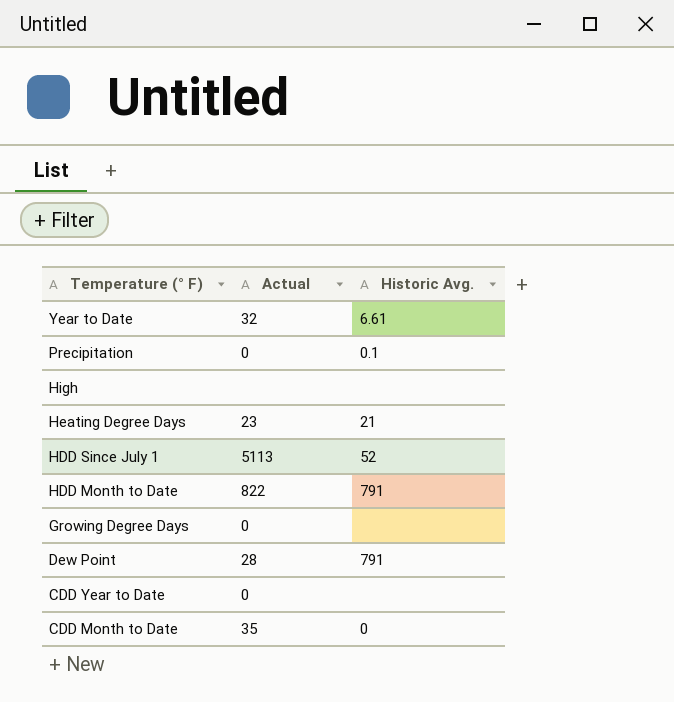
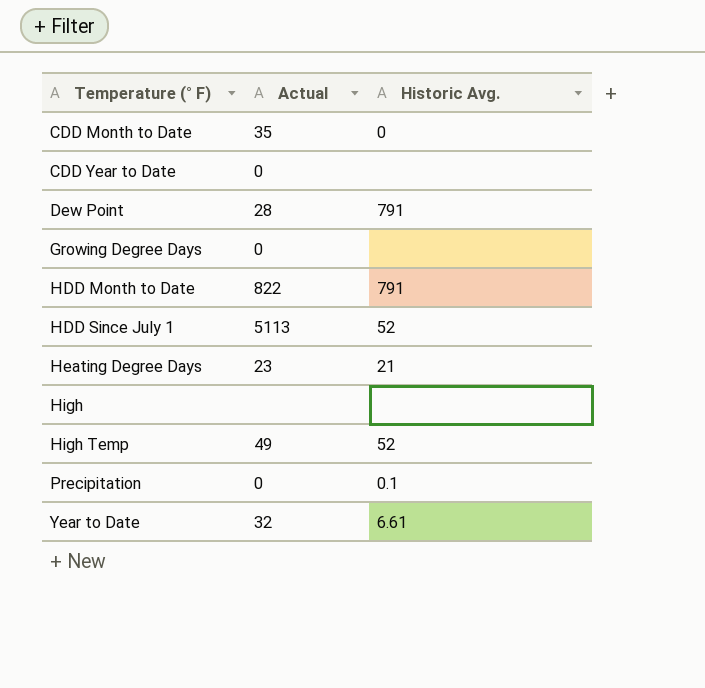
row order: Temperature (° F) descending -> Temperature (° F) ascending
row High Temp: none -> 49 | 52

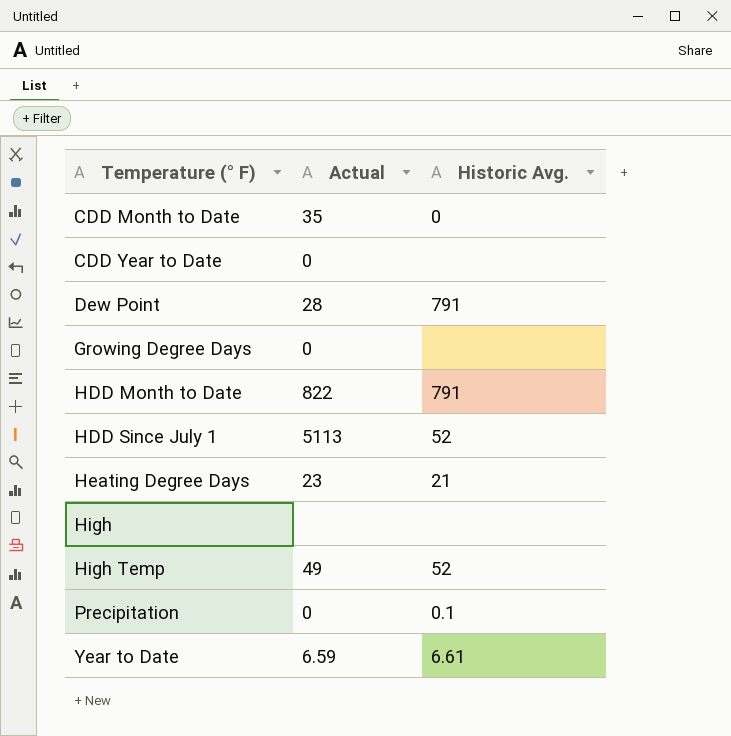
Year to Date | Actual: 32 -> 6.59

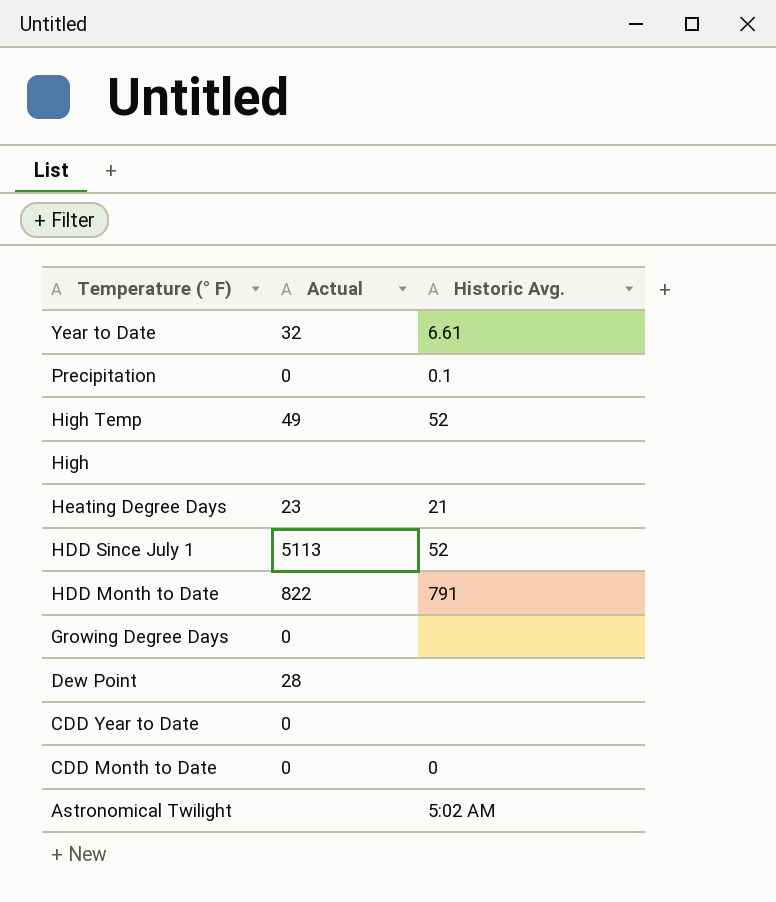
row order: Temperature (° F) ascending -> Temperature (° F) descending
Year to Date | Actual: 6.59 -> 32
Dew Point | Historic Avg.: 791 -> none
CDD Month to Date | Actual: 35 -> 0
row Astronomical Twilight: none -> none | 5:02 AM

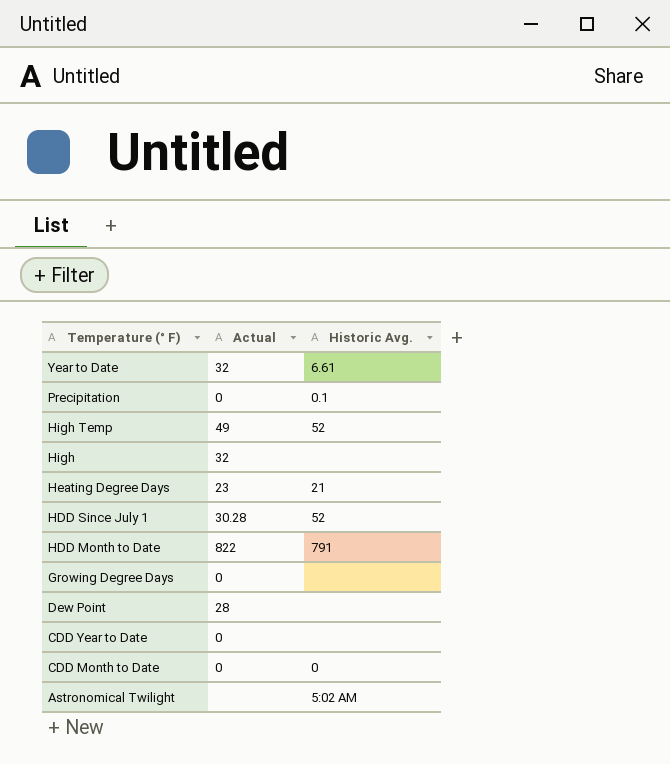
High | Actual: none -> 32
HDD Since July 1 | Actual: 5113 -> 30.28

